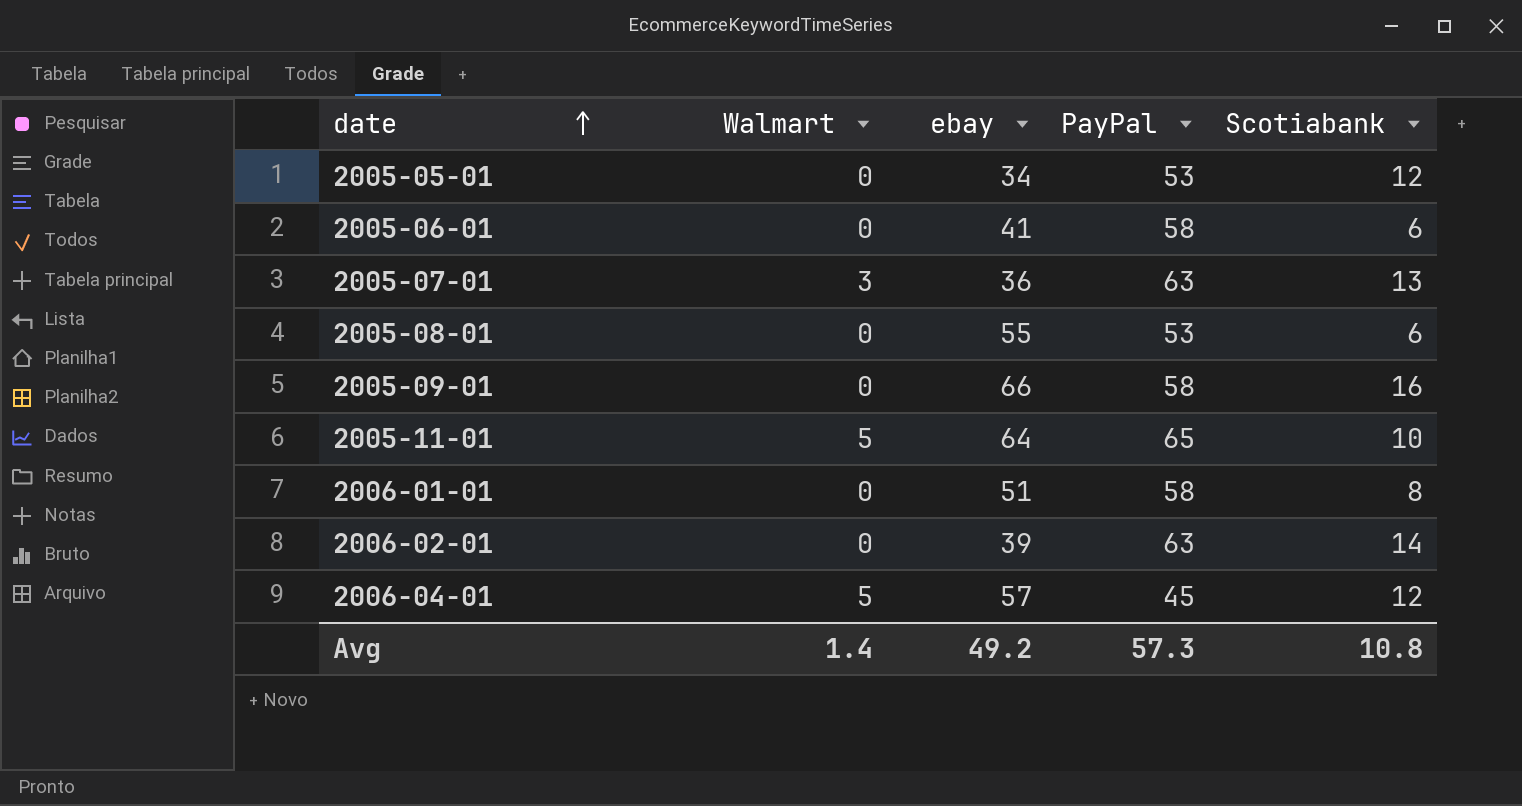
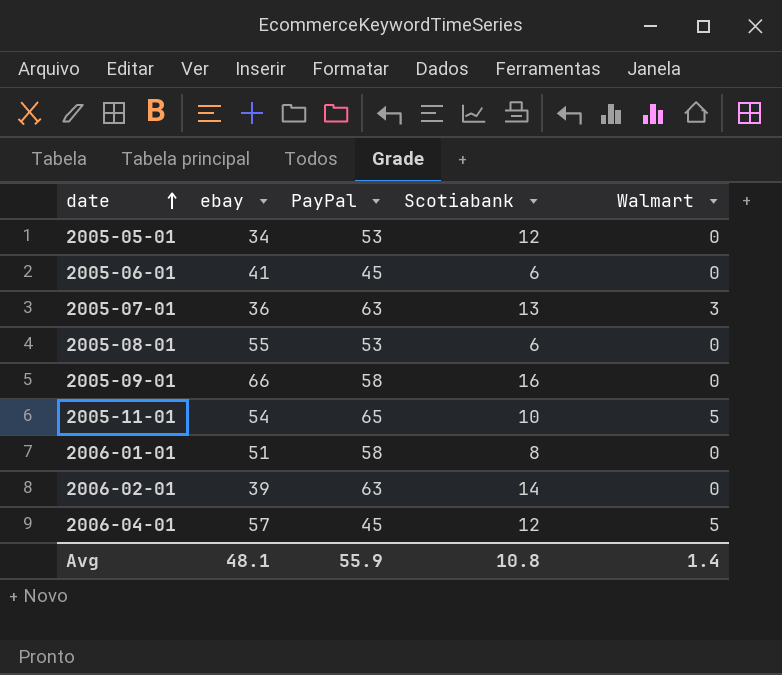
column Walmart | position: 2 -> 5
2005-06-01 | PayPal: 58 -> 45
2005-11-01 | ebay: 64 -> 54
Avg | ebay: 49.2 -> 48.1
Avg | PayPal: 57.3 -> 55.9

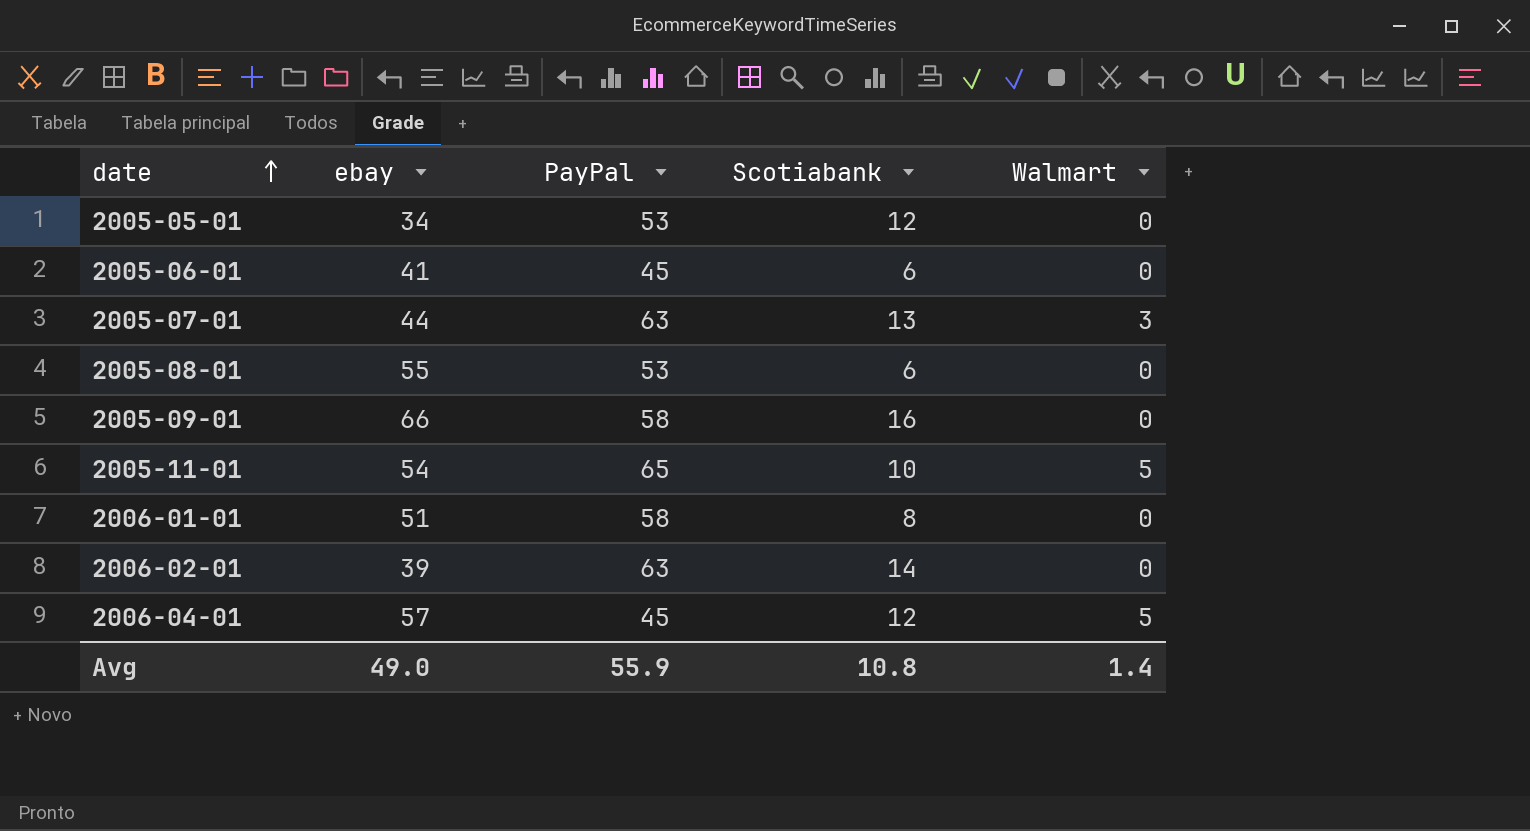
2005-07-01 | ebay: 36 -> 44
Avg | ebay: 48.1 -> 49.0

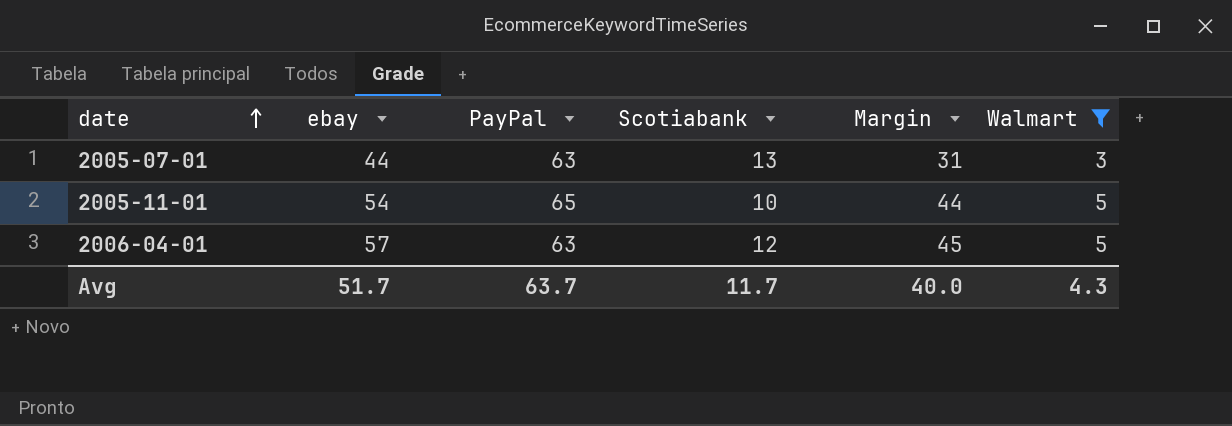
filter: none -> Walmart != 0
column Margin | formula: none -> [ebay] - [Scotiabank]
2006-04-01 | PayPal: 45 -> 63
Avg | ebay: 49.0 -> 51.7
Avg | PayPal: 55.9 -> 63.7
Avg | Scotiabank: 10.8 -> 11.7
Avg | Walmart: 1.4 -> 4.3

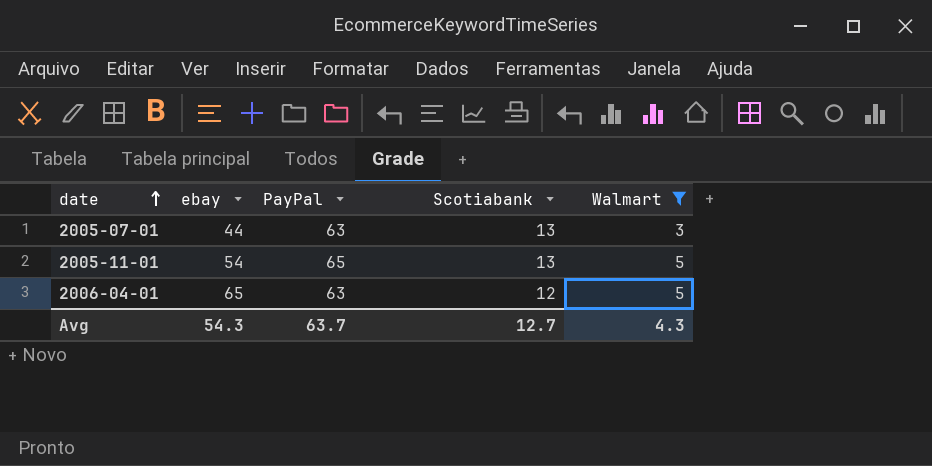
column Margin | formula: [ebay] - [Scotiabank] -> none
2005-11-01 | Scotiabank: 10 -> 13
2006-04-01 | ebay: 57 -> 65
Avg | ebay: 51.7 -> 54.3
Avg | Scotiabank: 11.7 -> 12.7

